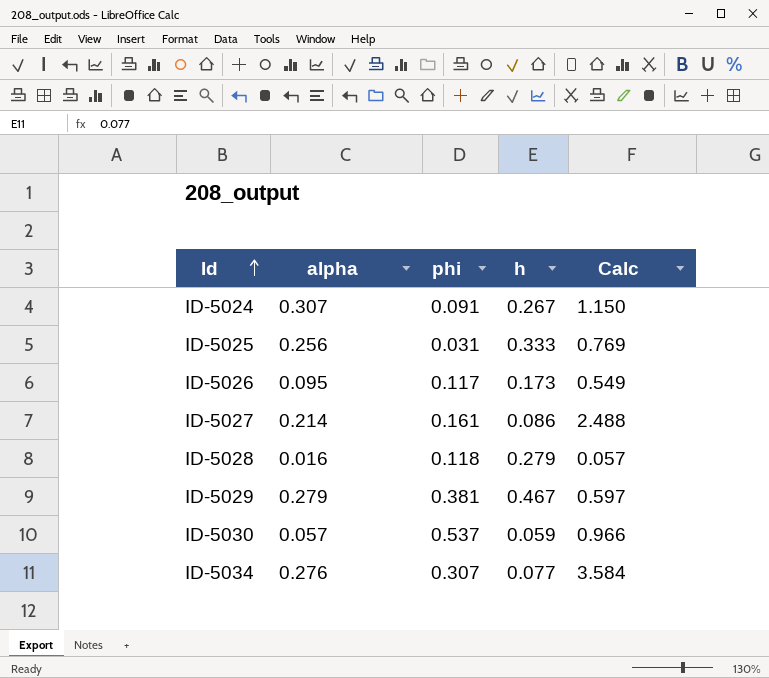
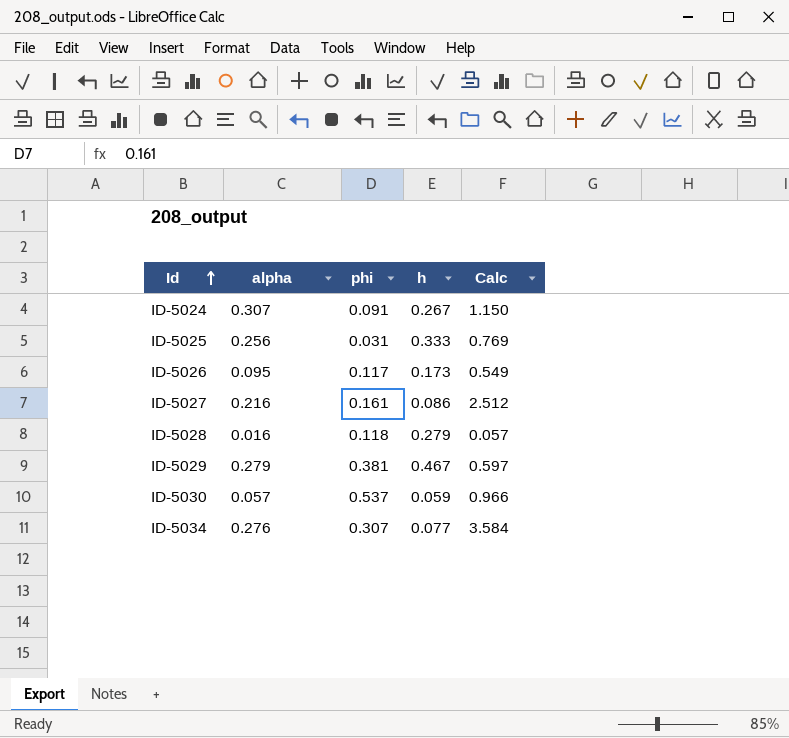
ID-5027 | alpha: 0.214 -> 0.216
ID-5027 | Calc: 2.488 -> 2.512

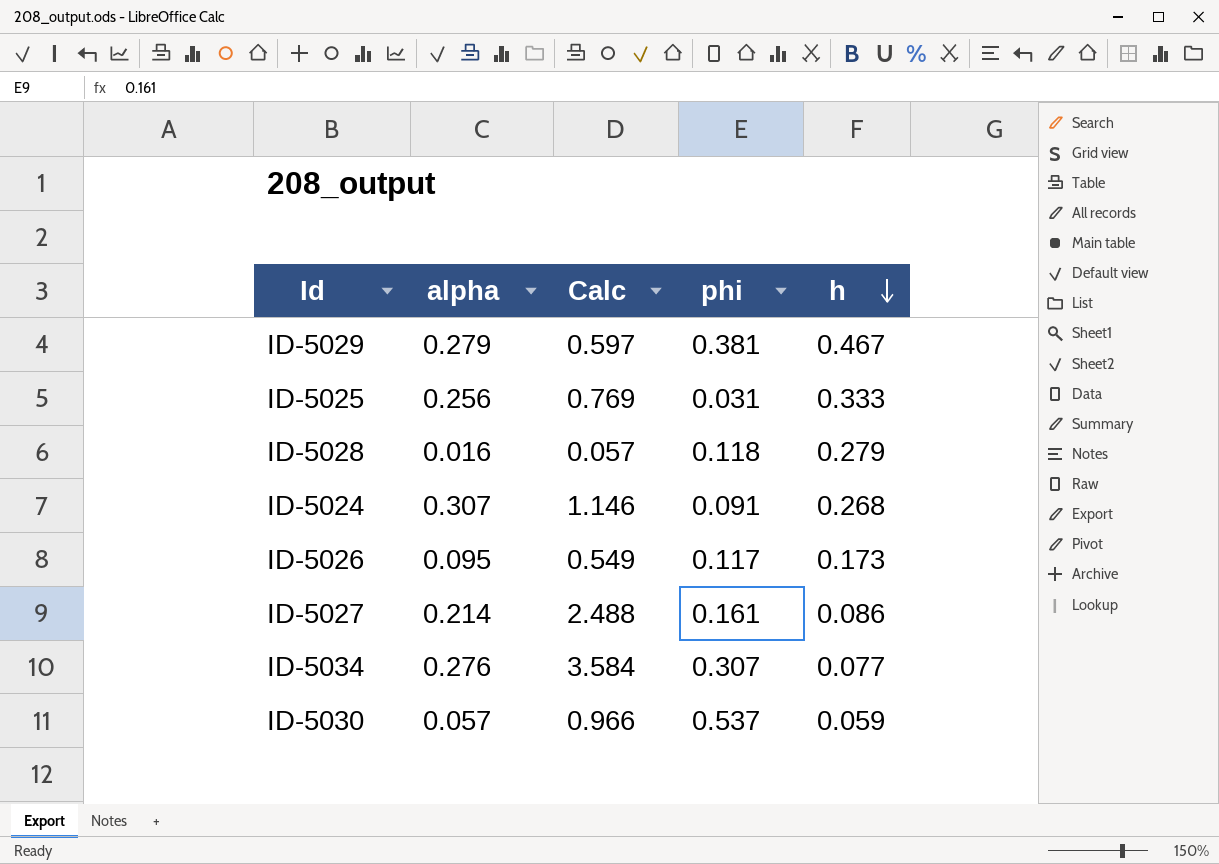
row order: Id ascending -> h descending
column Calc | position: 5 -> 3
ID-5024 | Calc: 1.150 -> 1.146
ID-5024 | h: 0.267 -> 0.268
ID-5027 | alpha: 0.216 -> 0.214
ID-5027 | Calc: 2.512 -> 2.488

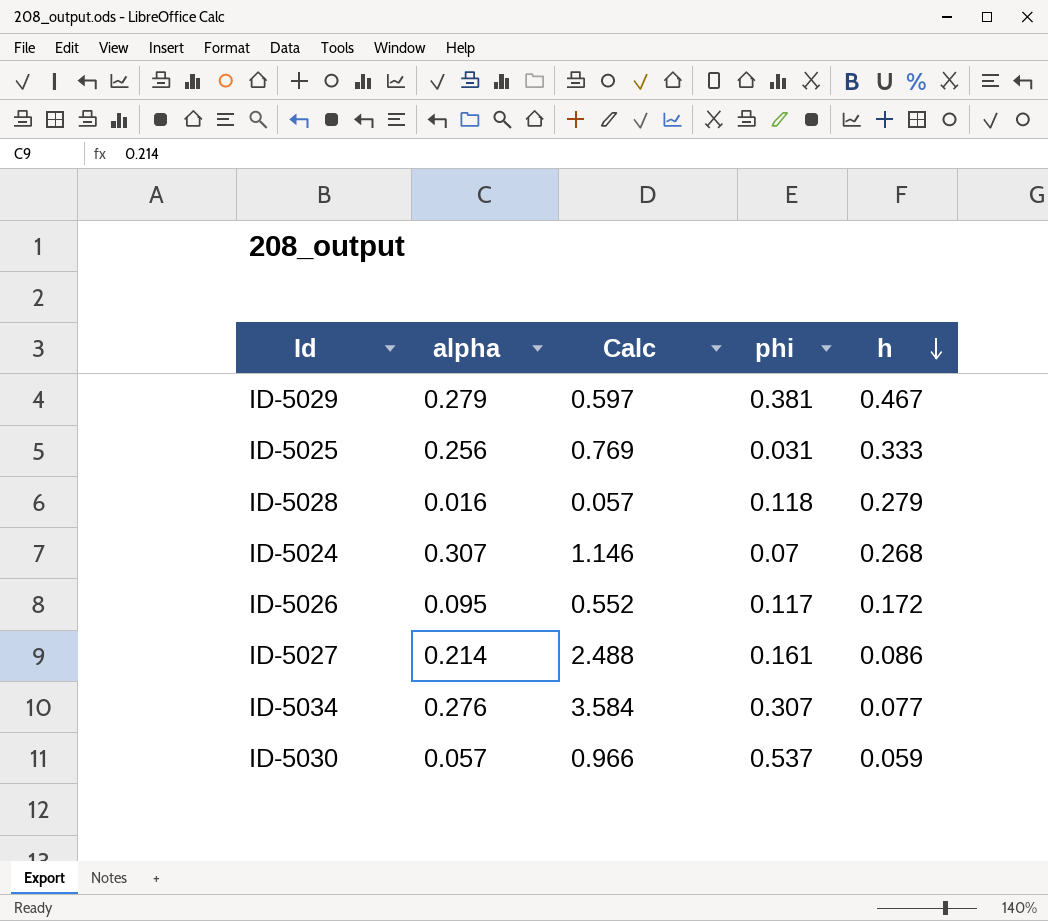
ID-5024 | phi: 0.091 -> 0.07
ID-5026 | Calc: 0.549 -> 0.552
ID-5026 | h: 0.173 -> 0.172

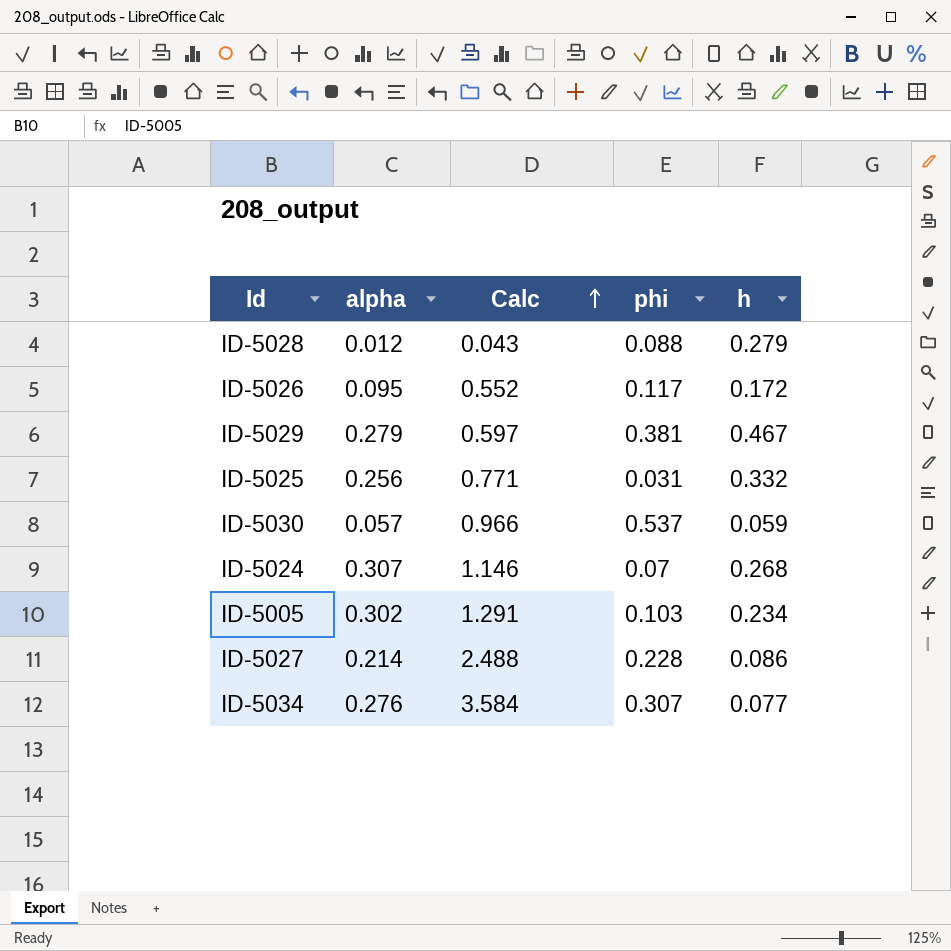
row order: h descending -> Calc ascending
ID-5028 | alpha: 0.016 -> 0.012
ID-5028 | Calc: 0.057 -> 0.043
ID-5028 | phi: 0.118 -> 0.088
ID-5025 | Calc: 0.769 -> 0.771
ID-5025 | h: 0.333 -> 0.332
row ID-5005: none -> 0.302 | 1.291 | 0.103 | 0.234
ID-5027 | phi: 0.161 -> 0.228

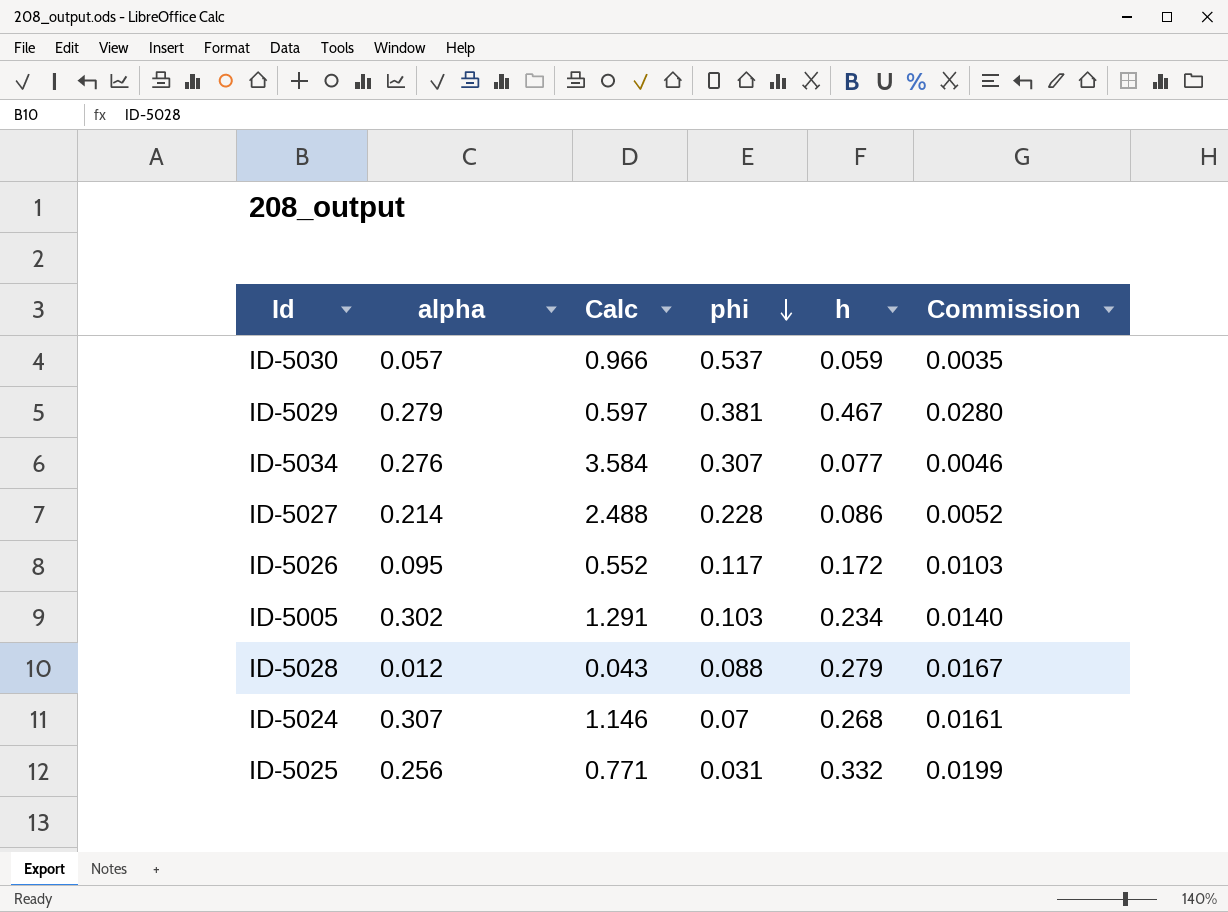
row order: Calc ascending -> phi descending
column Commission | formula: none -> [h] * 0.06

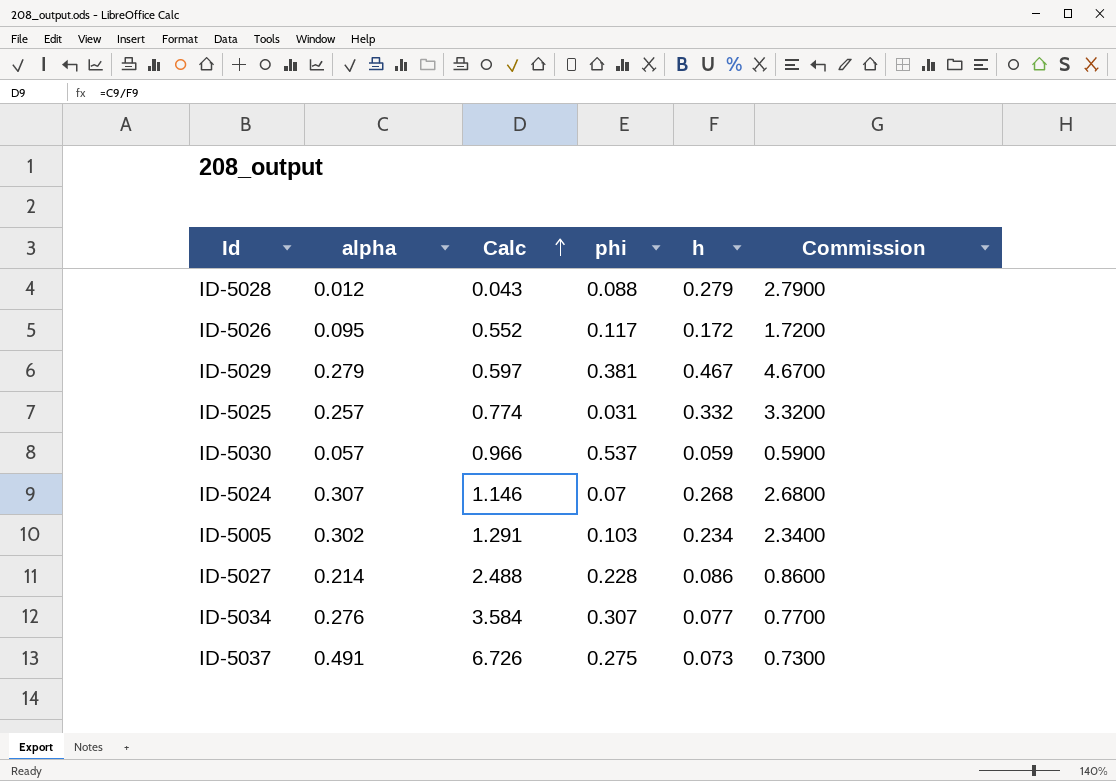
row order: phi descending -> Calc ascending
column Commission | formula: [h] * 0.06 -> [h] * 10
ID-5025 | alpha: 0.256 -> 0.257
ID-5025 | Calc: 0.771 -> 0.774
row ID-5037: none -> 0.491 | 6.726 | 0.275 | 0.073 | 0.7300

